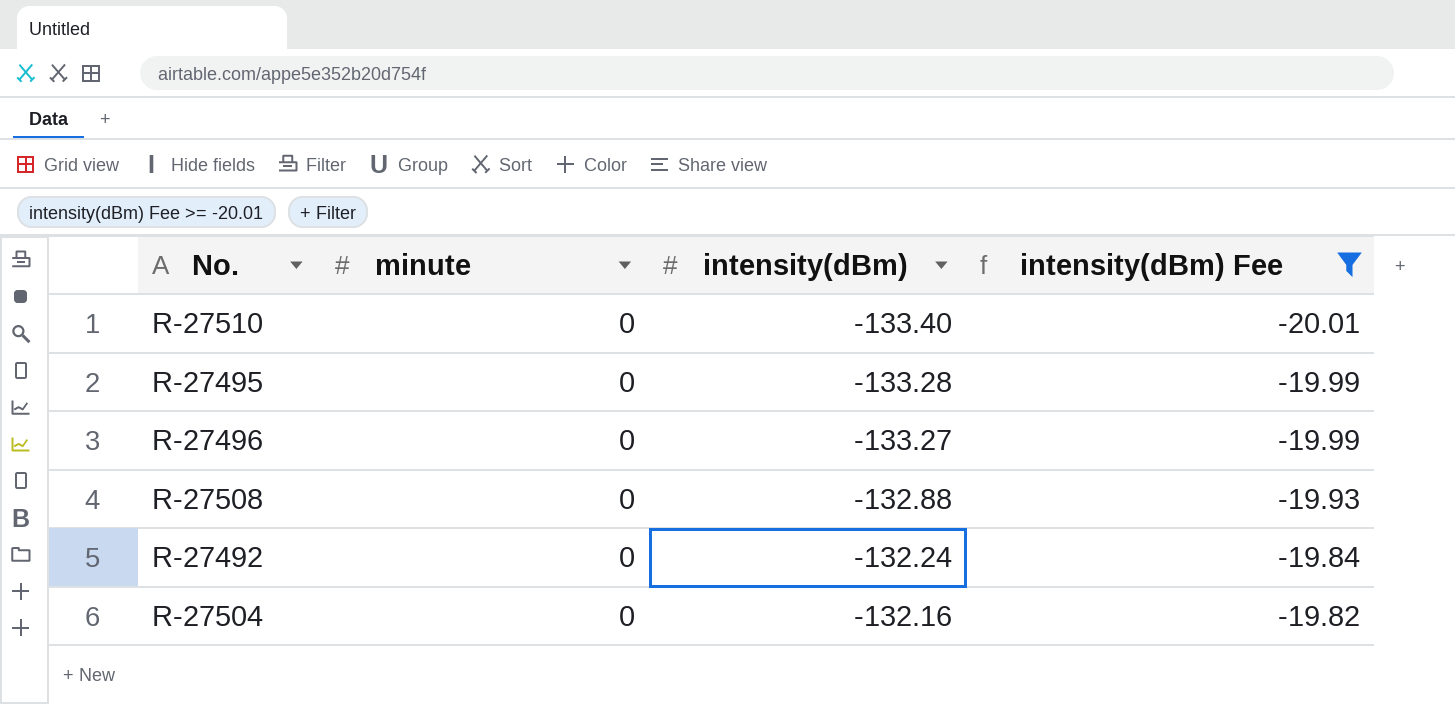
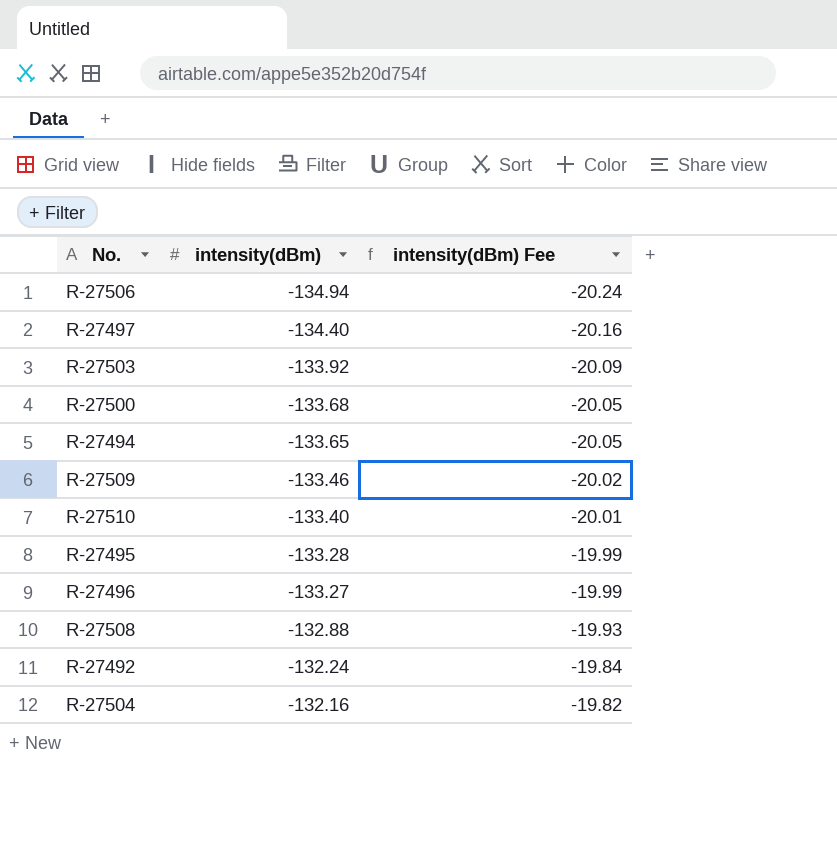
filter: intensity(dBm) Fee >= -20.01 -> none
column minute | position: 2 -> none

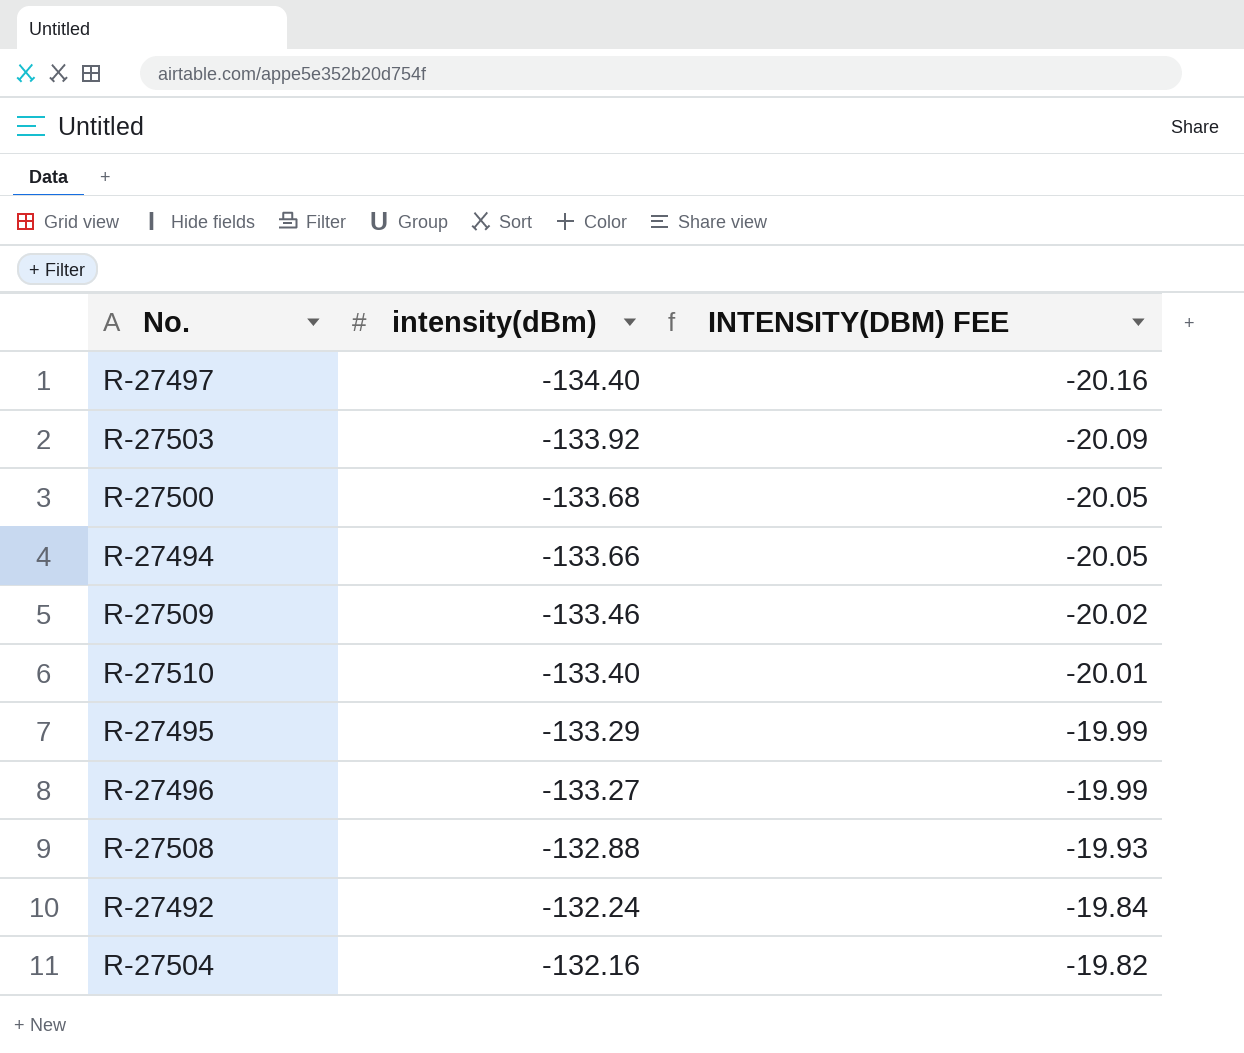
column name: intensity(dBm) Fee -> INTENSITY(DBM) FEE
row R-27506: -134.94 | -20.24 -> none
R-27494 | intensity(dBm): -133.65 -> -133.66
R-27495 | intensity(dBm): -133.28 -> -133.29

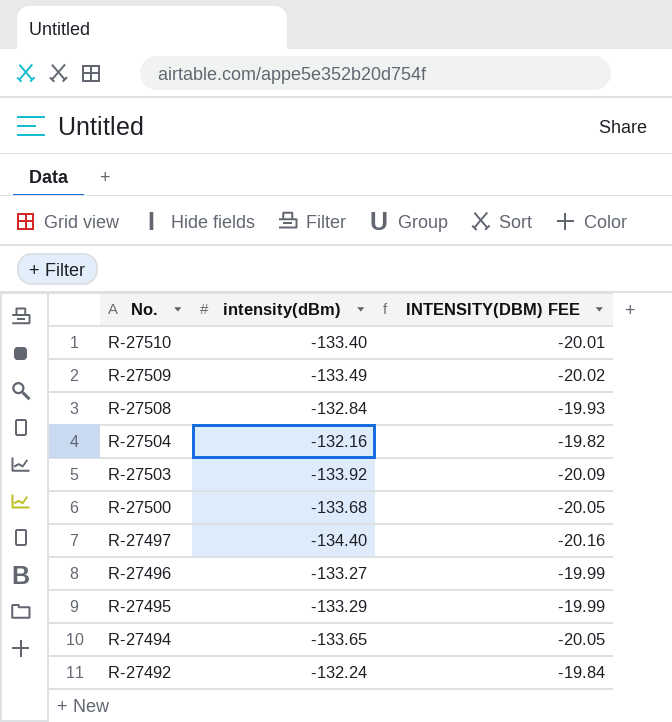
row order: intensity(dBm) ascending -> No. descending
R-27509 | intensity(dBm): -133.46 -> -133.49
R-27508 | intensity(dBm): -132.88 -> -132.84
R-27494 | intensity(dBm): -133.66 -> -133.65

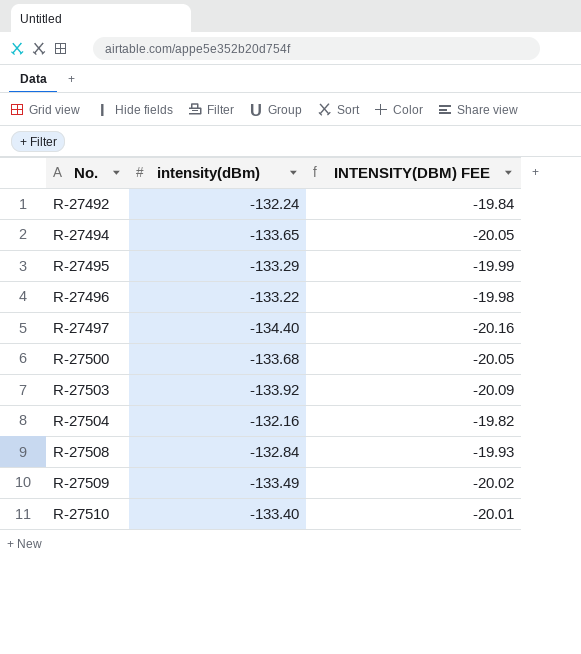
row order: No. descending -> No. ascending
R-27496 | intensity(dBm): -133.27 -> -133.22
R-27496 | INTENSITY(DBM) FEE: -19.99 -> -19.98

